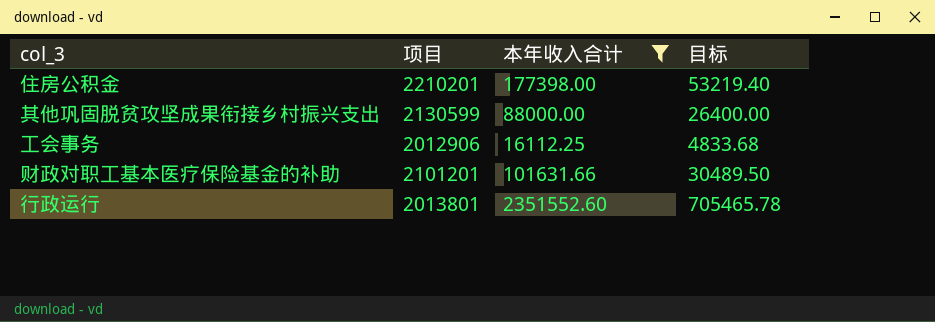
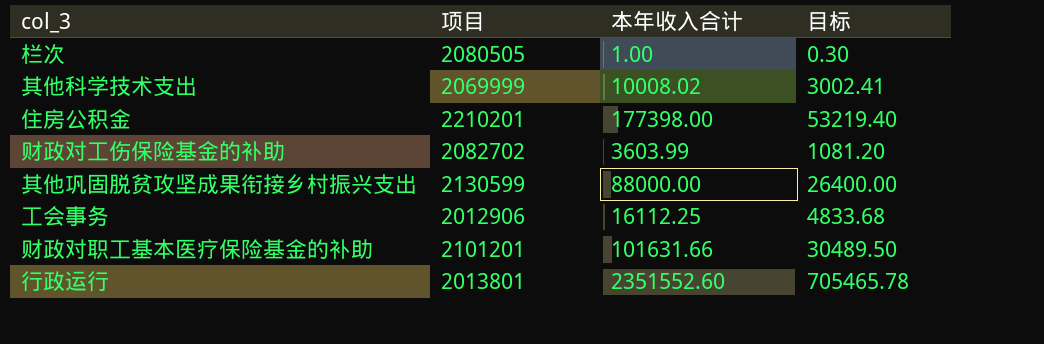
filter: 本年收入合计 >= 16112.25 -> none

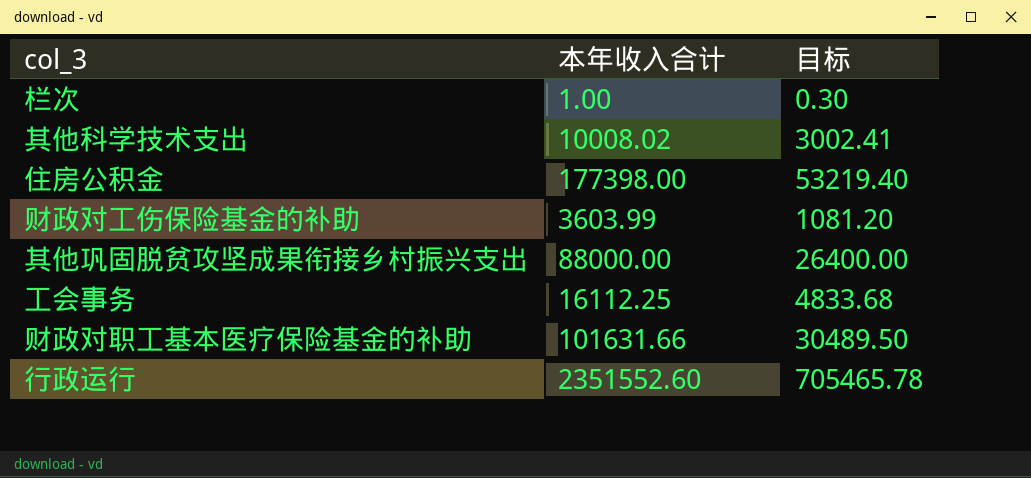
column 项目 | position: 2 -> none

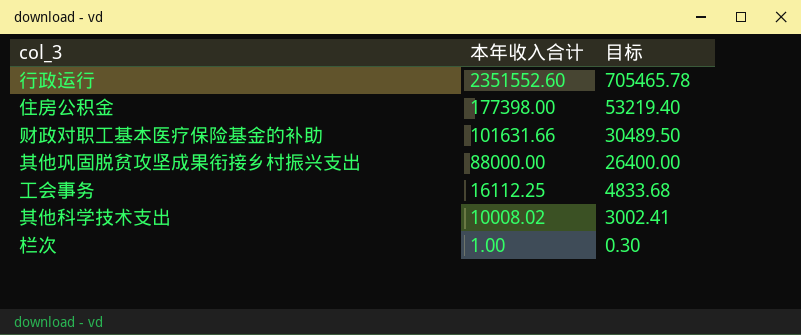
row order: none -> 本年收入合计 descending
row 财政对工伤保险基金的补助: 3603.99 | 1081.20 -> none

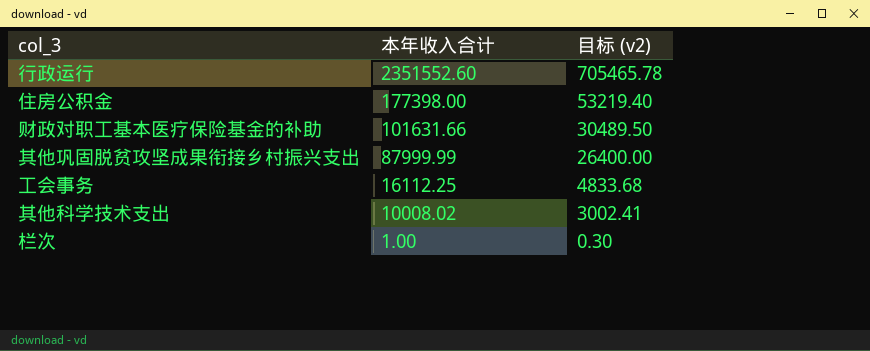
column name: 目标 -> 目标 (v2)
其他巩固脱贫攻坚成果衔接乡村振兴支出 | 本年收入合计: 88000.00 -> 87999.99

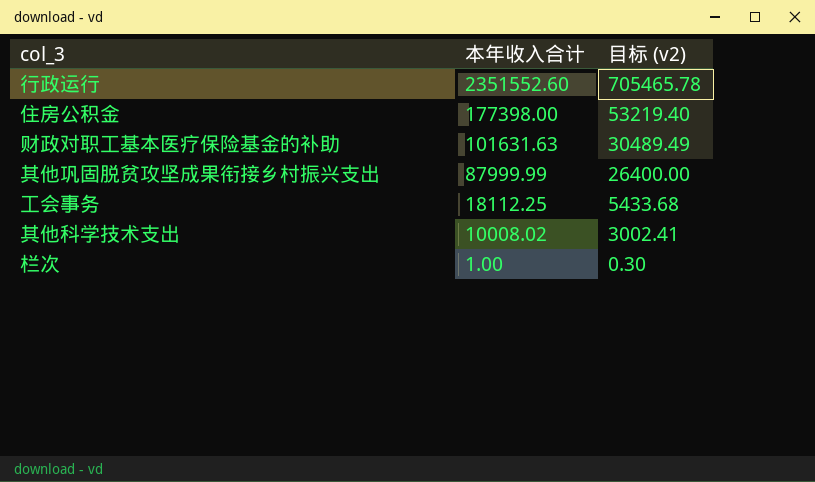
财政对职工基本医疗保险基金的补助 | 本年收入合计: 101631.66 -> 101631.63
财政对职工基本医疗保险基金的补助 | 目标 (v2): 30489.50 -> 30489.49
工会事务 | 本年收入合计: 16112.25 -> 18112.25
工会事务 | 目标 (v2): 4833.68 -> 5433.68

